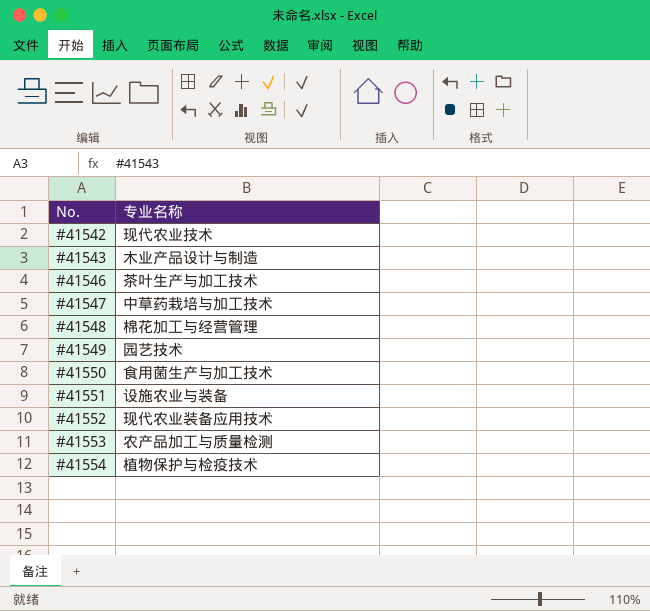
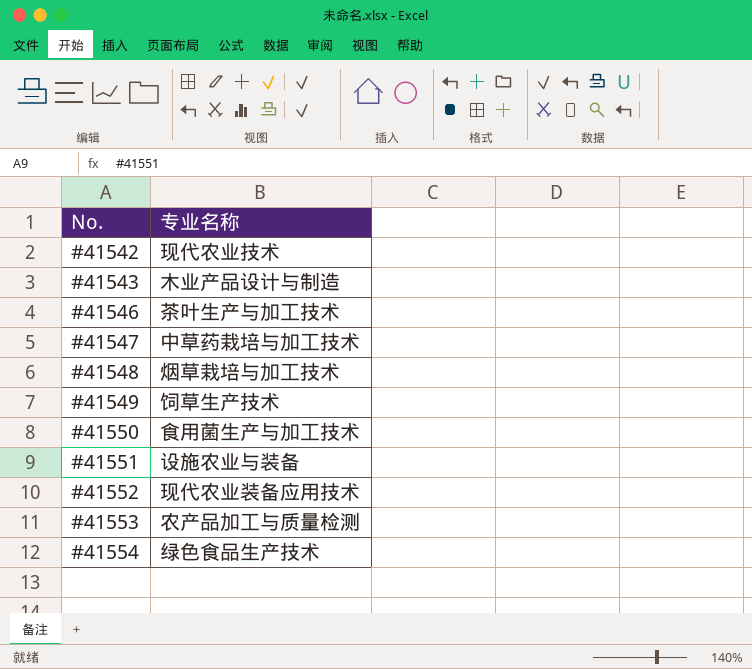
#41548 | 专业名称: 棉花加工与经营管理 -> 烟草栽培与加工技术
#41549 | 专业名称: 园艺技术 -> 饲草生产技术
#41554 | 专业名称: 植物保护与检疫技术 -> 绿色食品生产技术

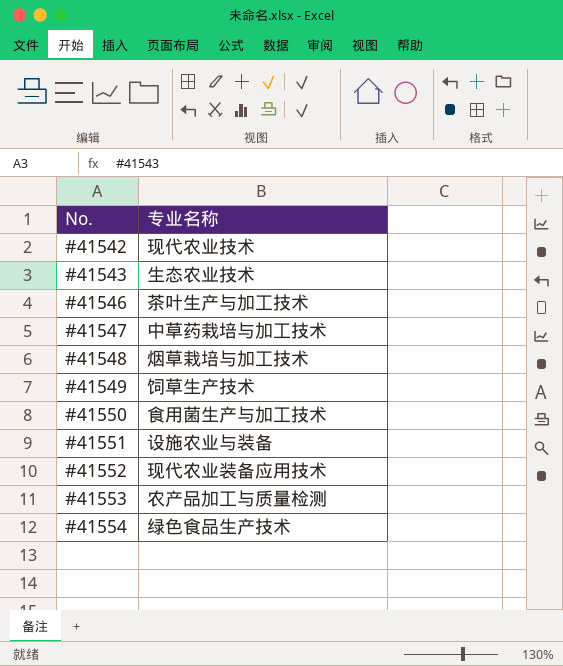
#41543 | 专业名称: 木业产品设计与制造 -> 生态农业技术

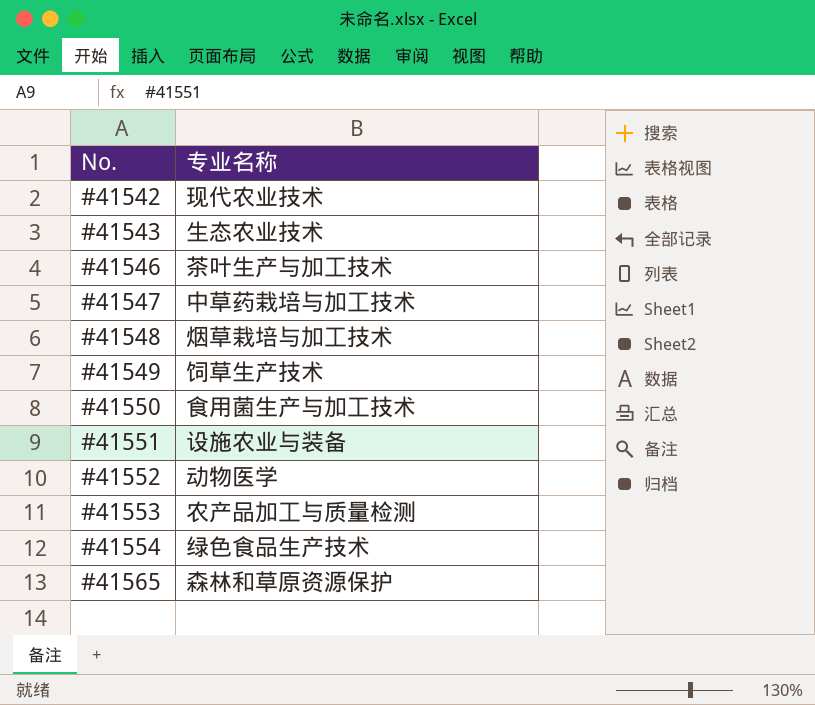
#41552 | 专业名称: 现代农业装备应用技术 -> 动物医学
row #41565: none -> 森林和草原资源保护

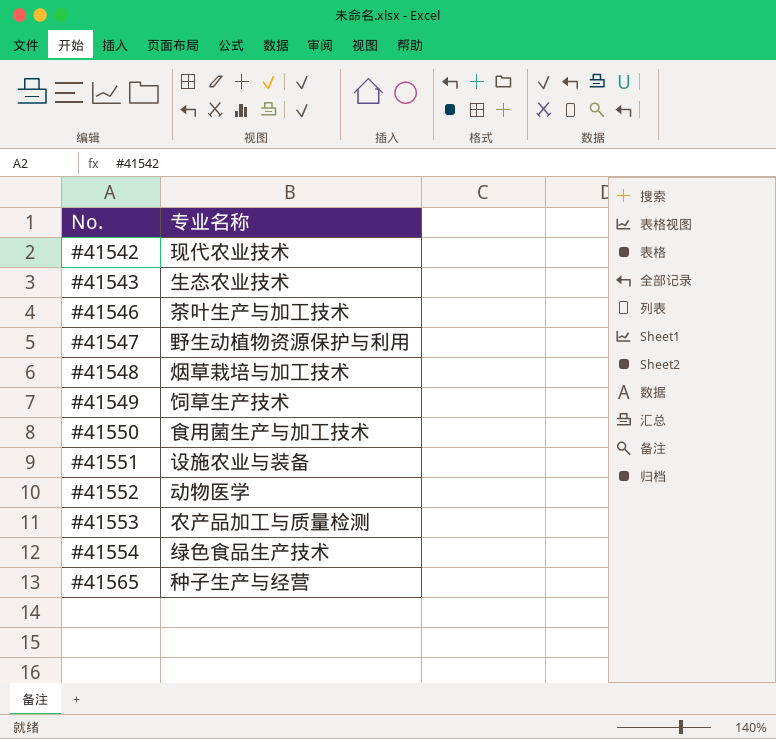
#41547 | 专业名称: 中草药栽培与加工技术 -> 野生动植物资源保护与利用
#41565 | 专业名称: 森林和草原资源保护 -> 种子生产与经营

